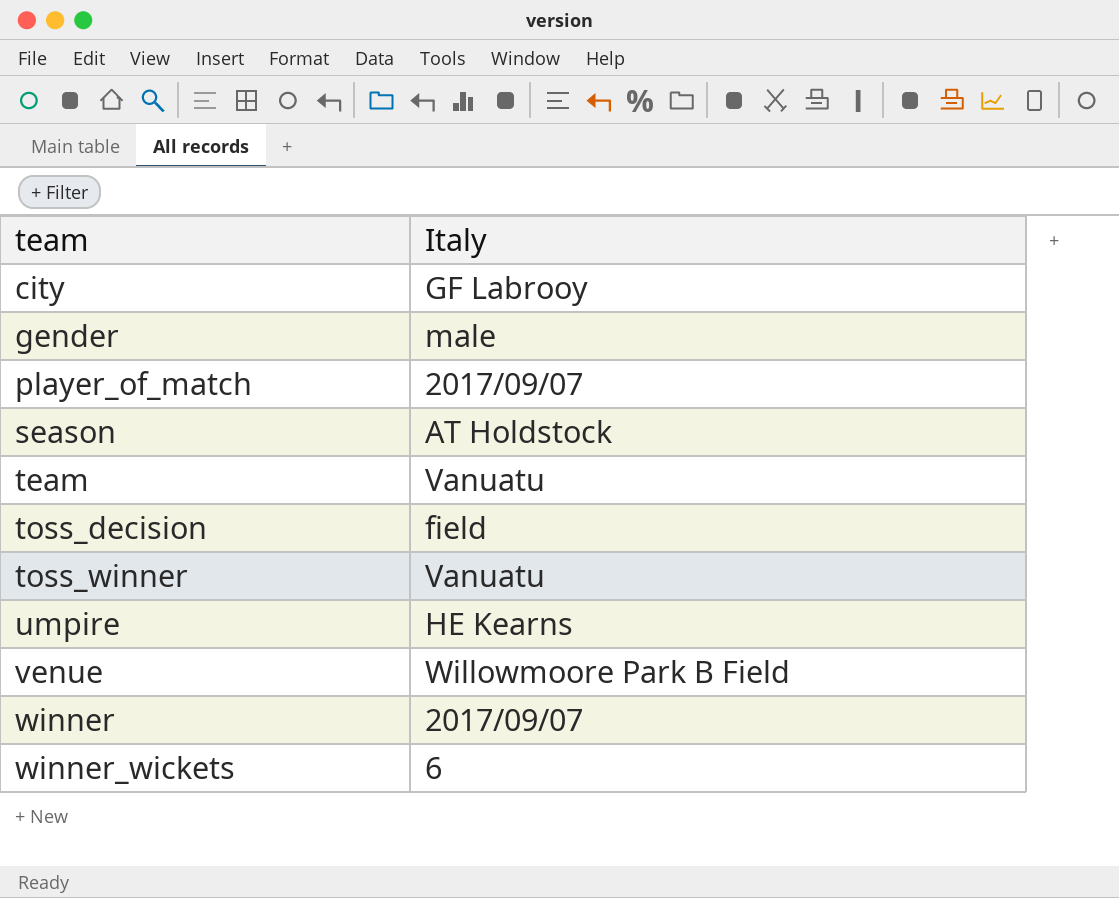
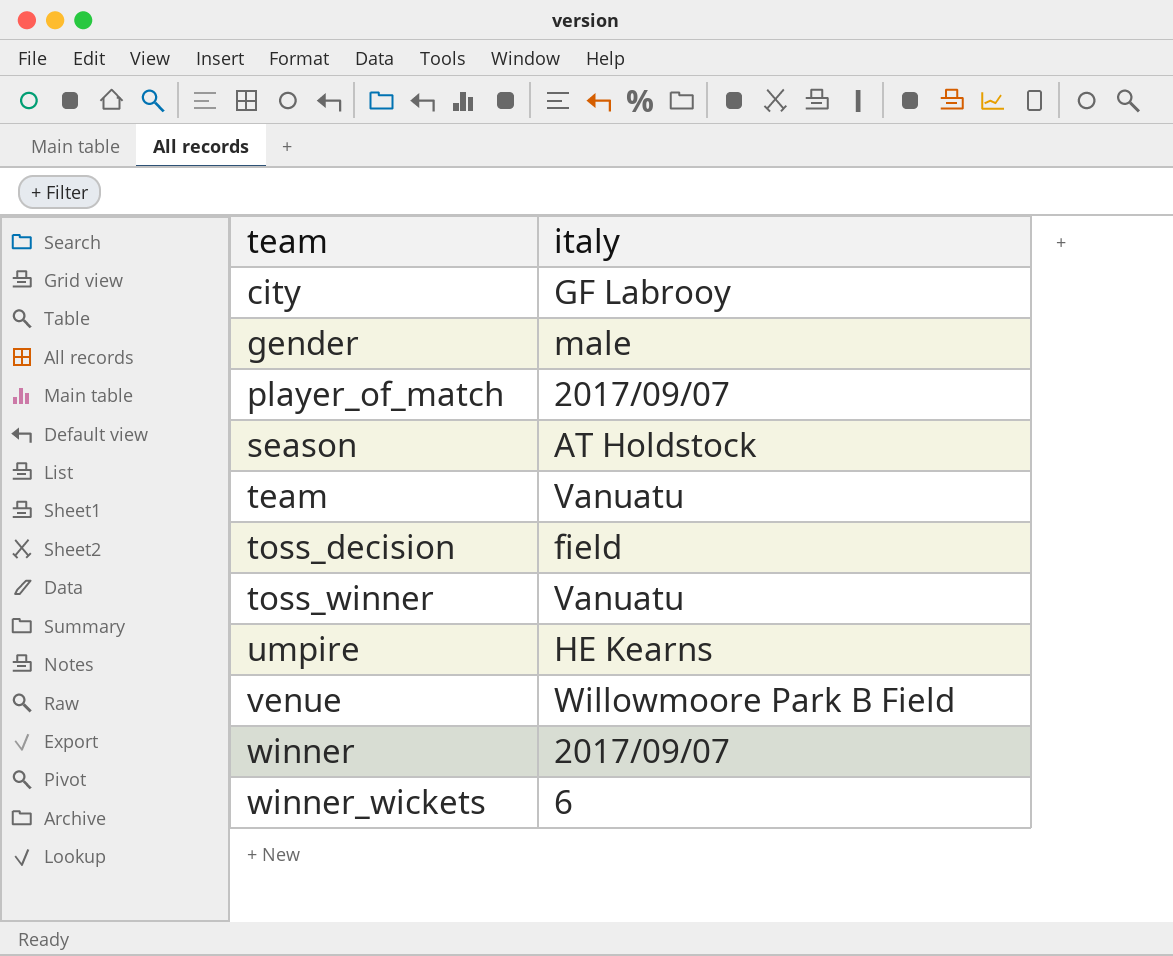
column name: Italy -> italy

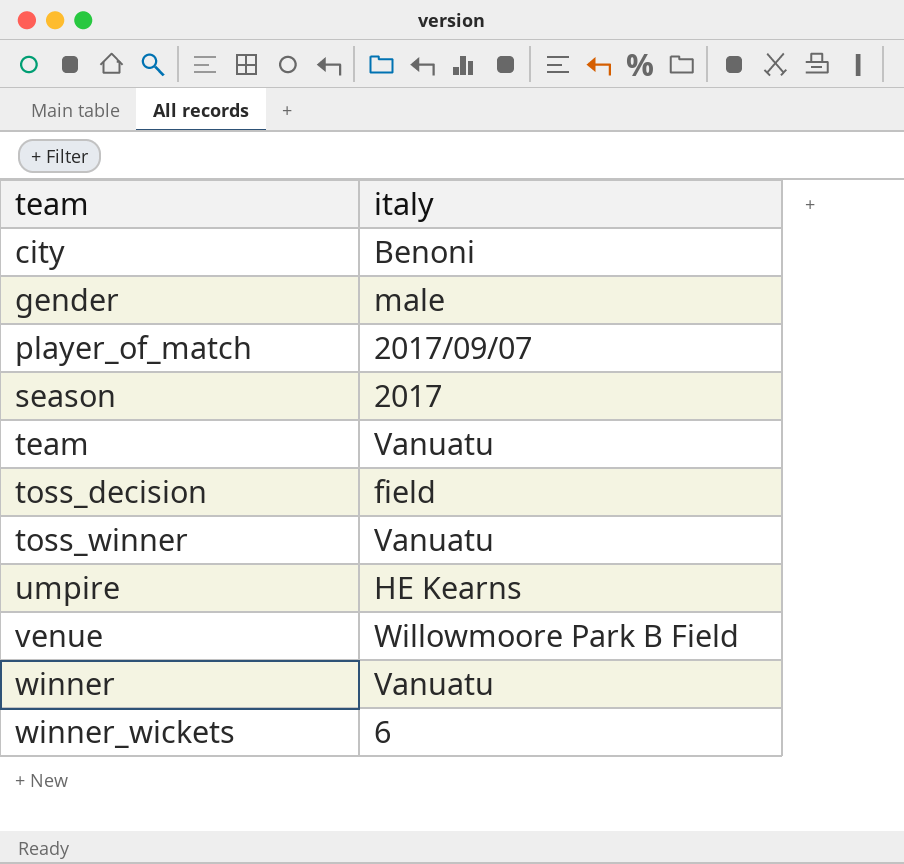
city | italy: GF Labrooy -> Benoni
season | italy: AT Holdstock -> 2017
winner | italy: 2017/09/07 -> Vanuatu

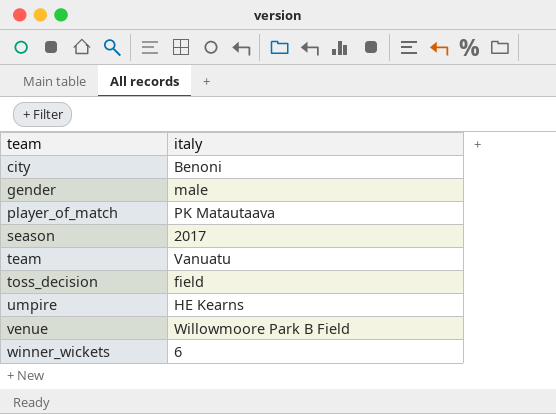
row toss_winner: Vanuatu -> none
row winner: Vanuatu -> none
player_of_match | italy: 2017/09/07 -> PK Matautaava

